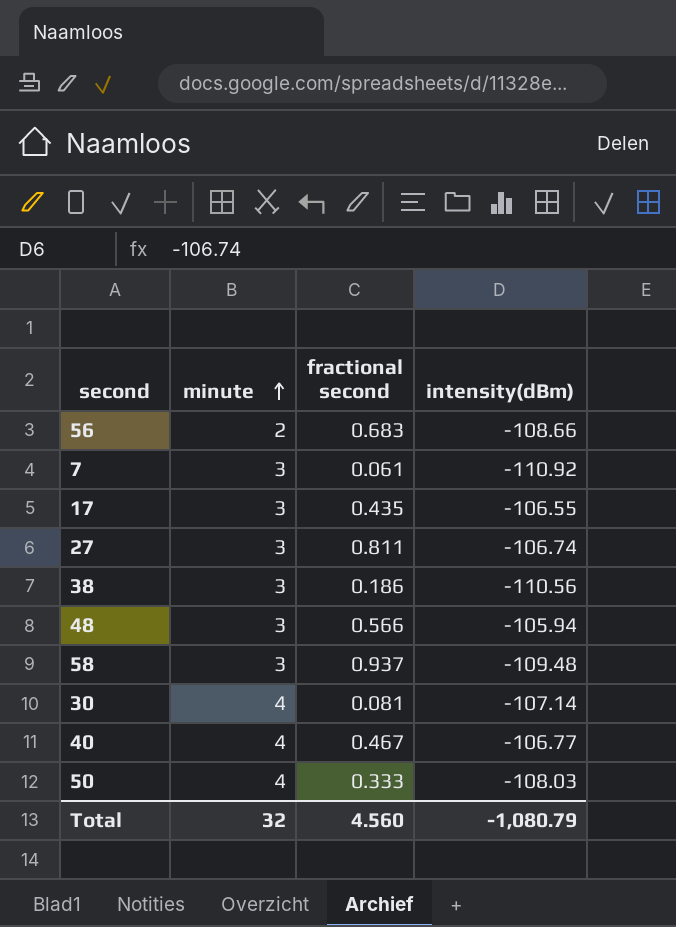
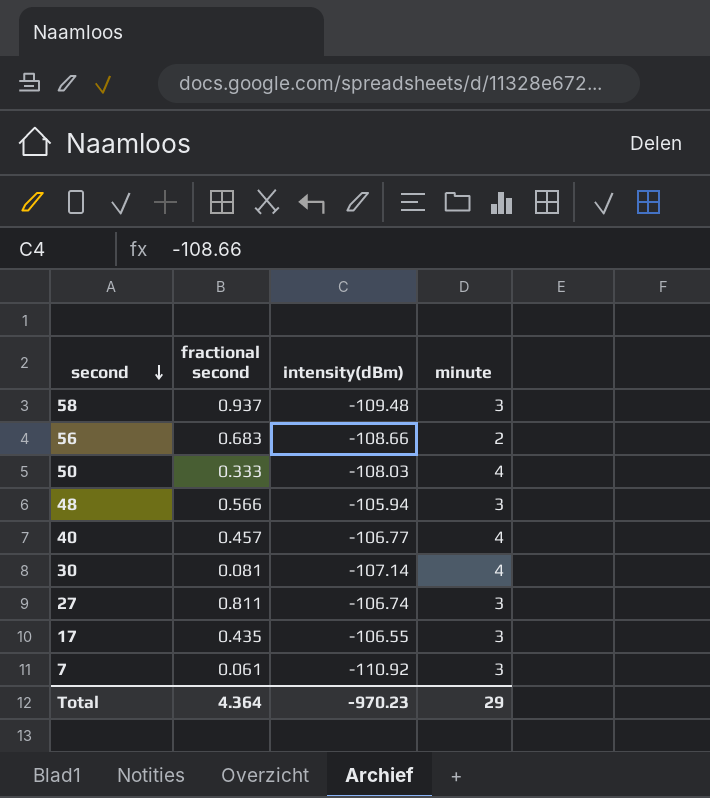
row order: minute ascending -> second descending
column minute | position: 2 -> 4
row 38: 3 | 0.186 | -110.56 -> none
40 | fractional second: 0.467 -> 0.457
Total | fractional second: 4.560 -> 4.364
Total | intensity(dBm): -1,080.79 -> -970.23
Total | minute: 32 -> 29

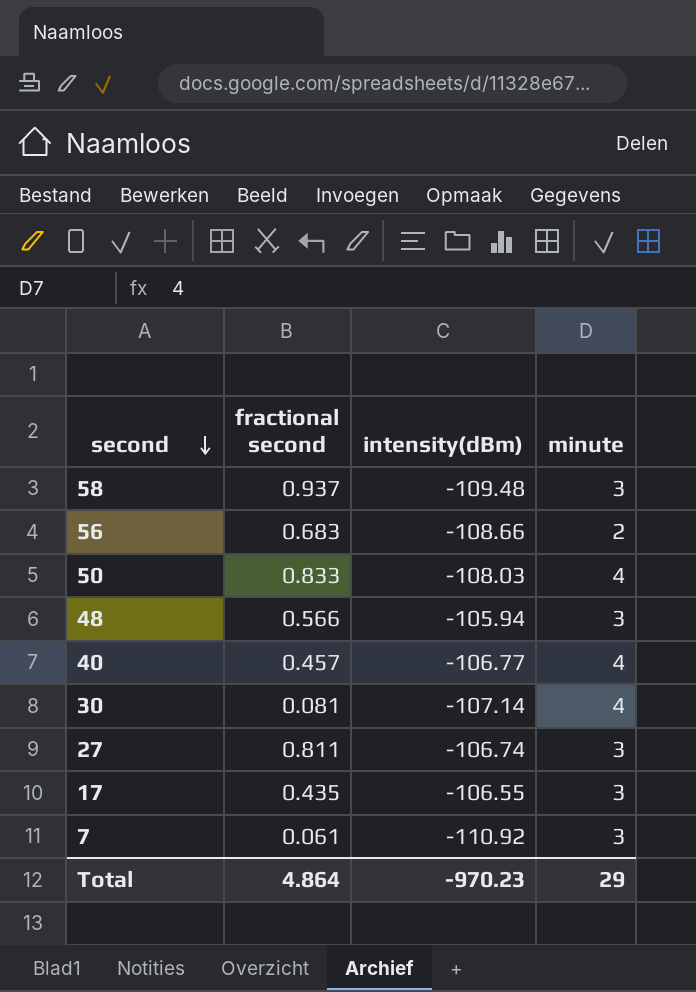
50 | fractional second: 0.333 -> 0.833
Total | fractional second: 4.364 -> 4.864

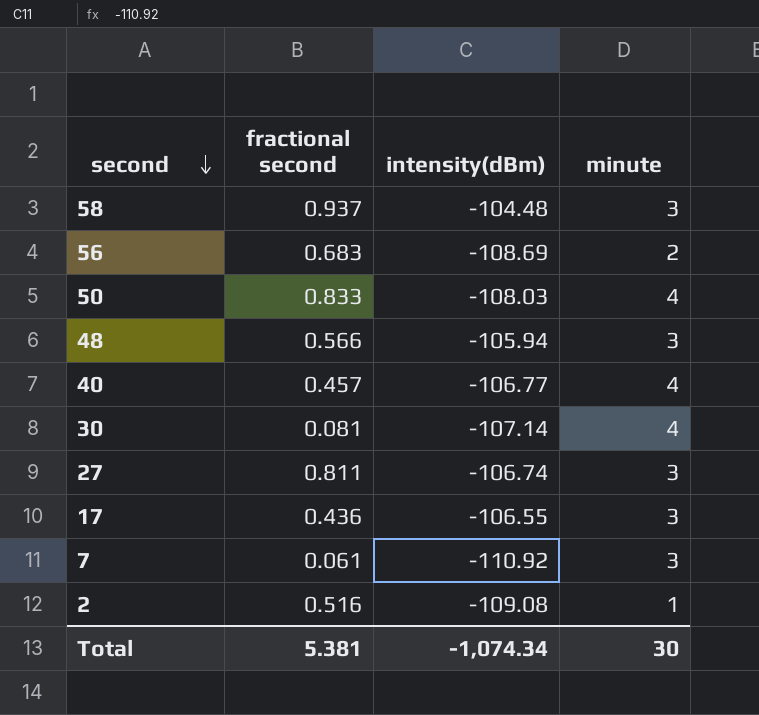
58 | intensity(dBm): -109.48 -> -104.48
56 | intensity(dBm): -108.66 -> -108.69
17 | fractional second: 0.435 -> 0.436
row 2: none -> 0.516 | -109.08 | 1
Total | fractional second: 4.864 -> 5.381
Total | intensity(dBm): -970.23 -> -1,074.34
Total | minute: 29 -> 30

